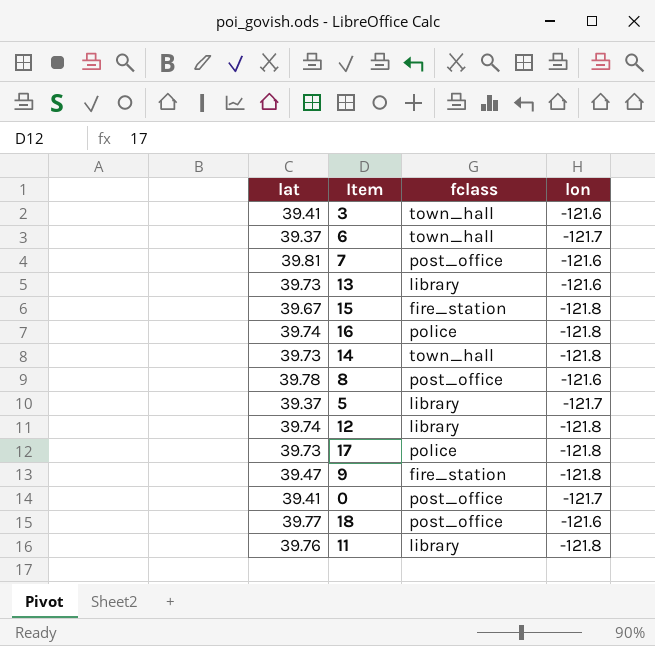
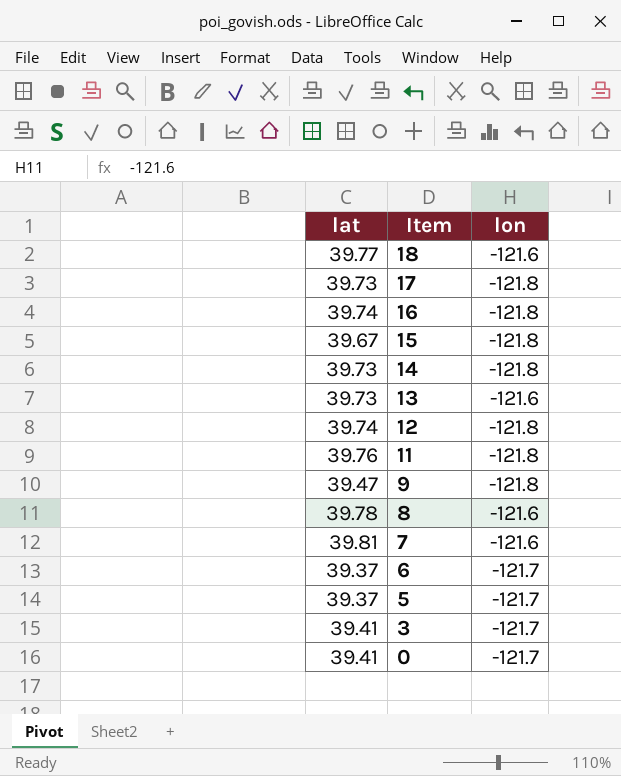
row order: none -> Item descending
column fclass | position: 3 -> none
3 | lon: -121.6 -> -121.7

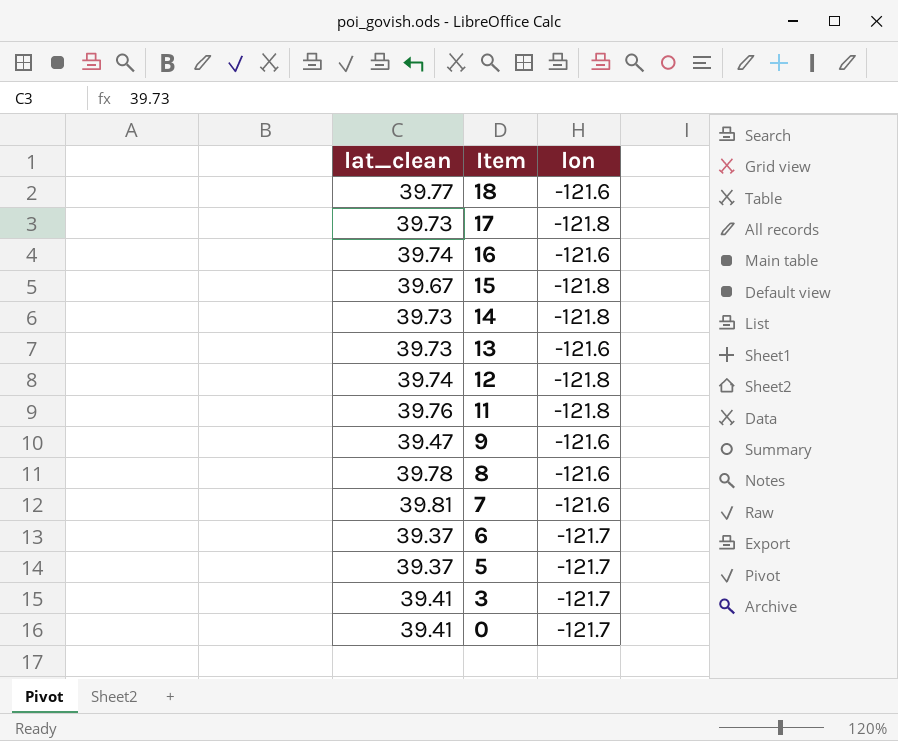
column name: lat -> lat_clean
16 | lon: -121.8 -> -121.6
9 | lon: -121.8 -> -121.6

